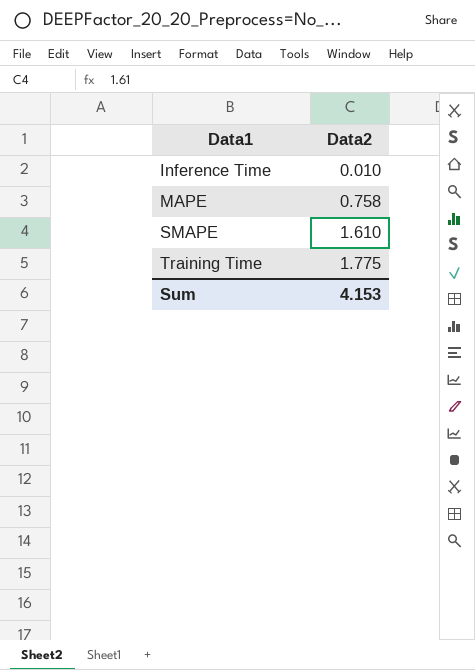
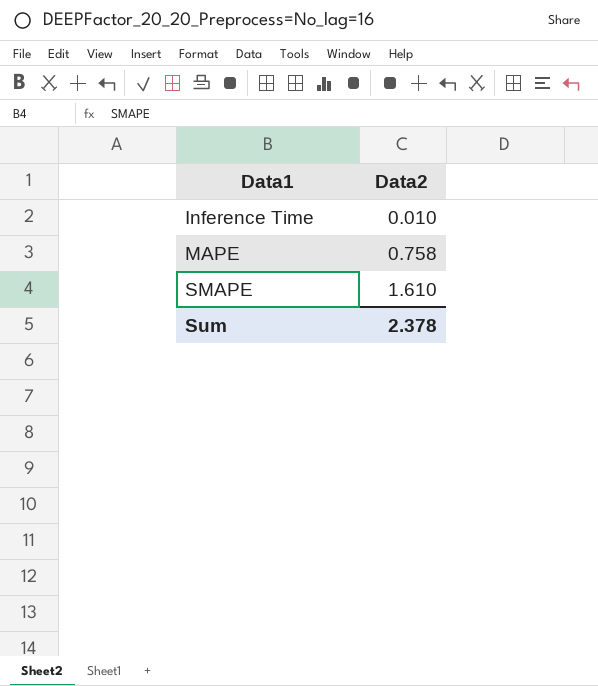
row Training Time: 1.775 -> none
Sum | Data2: 4.153 -> 2.378

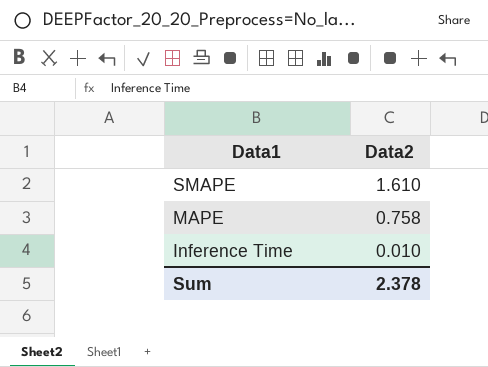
row order: Data1 ascending -> Data1 descending

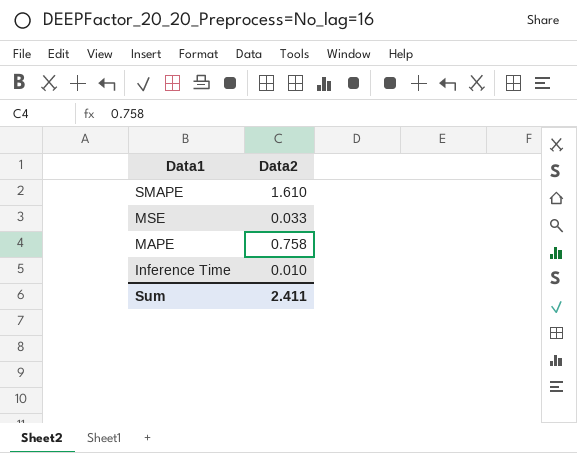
row MSE: none -> 0.033
Sum | Data2: 2.378 -> 2.411

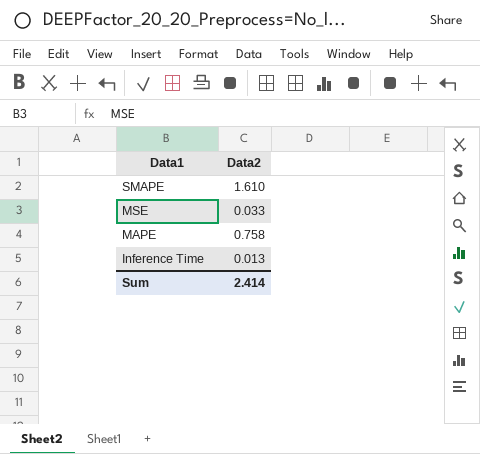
Inference Time | Data2: 0.010 -> 0.013
Sum | Data2: 2.411 -> 2.414

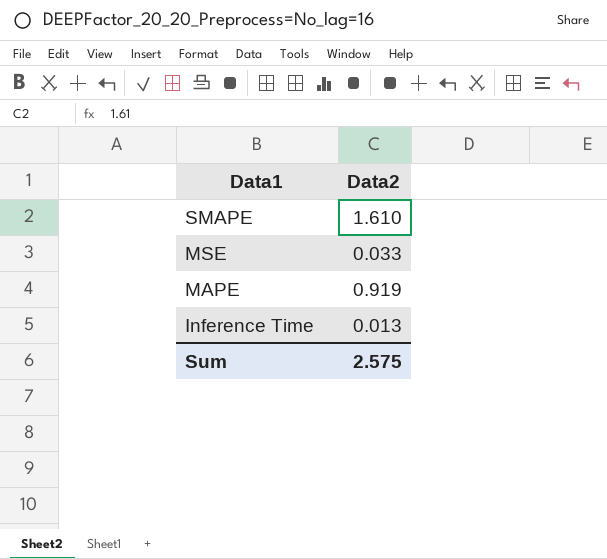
MAPE | Data2: 0.758 -> 0.919
Sum | Data2: 2.414 -> 2.575

